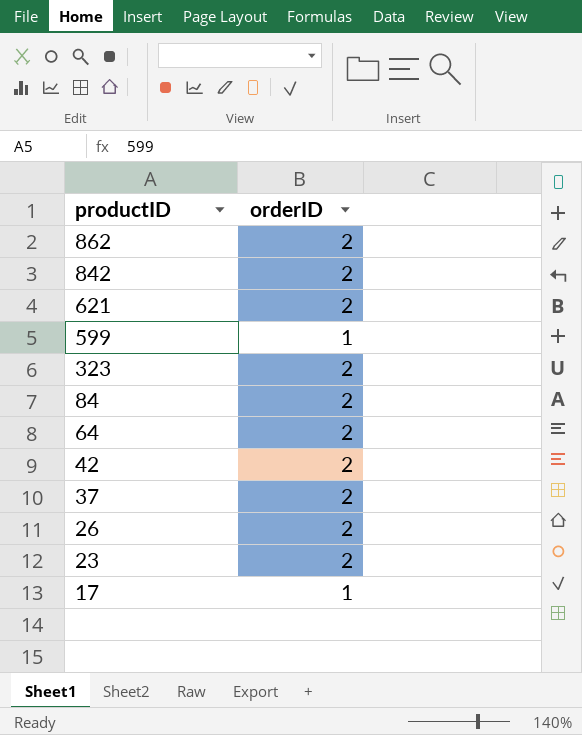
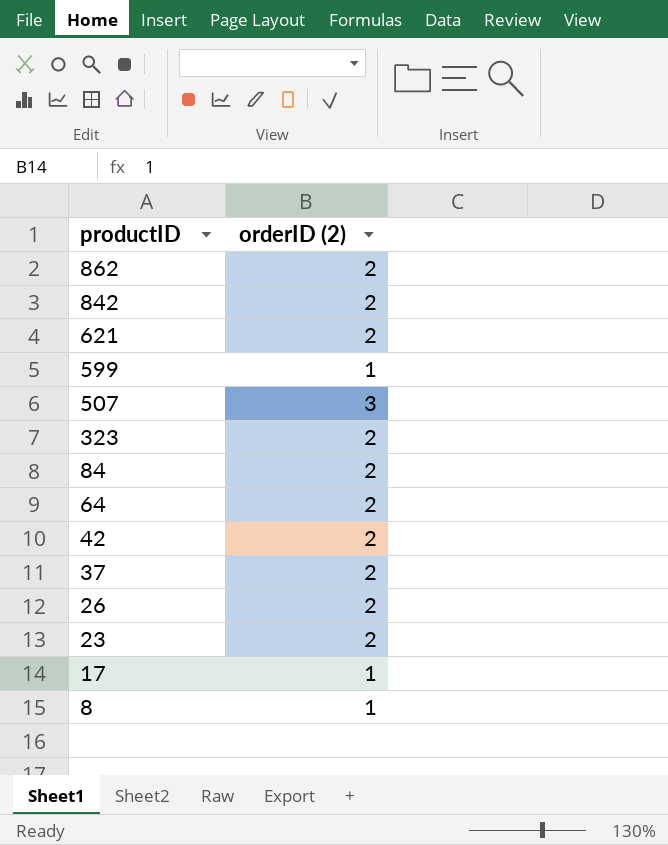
column name: orderID -> orderID (2)
row 507: none -> 3
row 8: none -> 1

